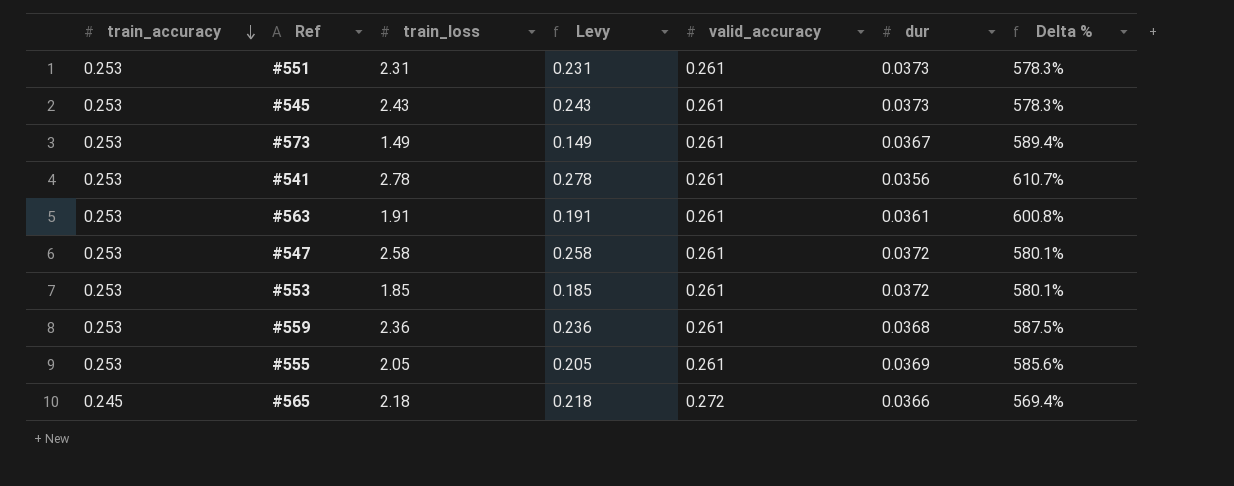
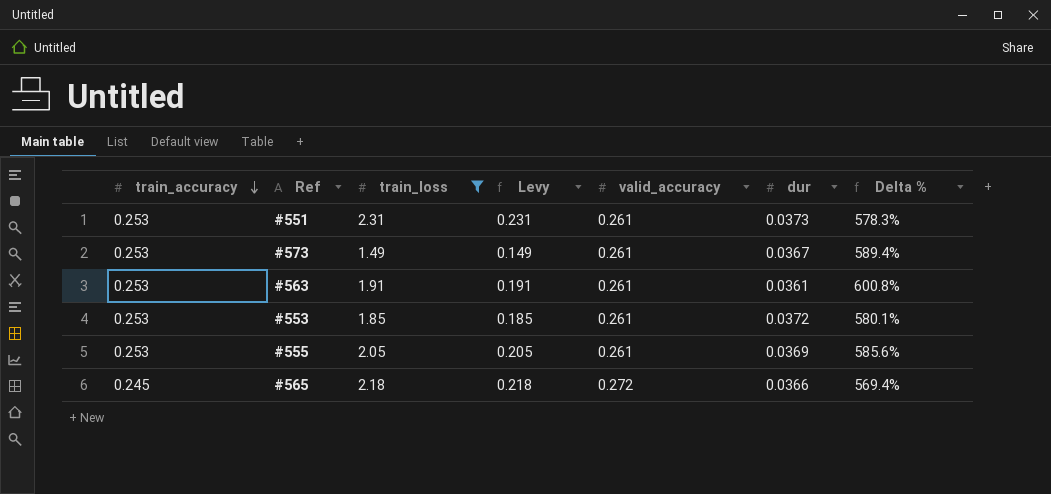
filter: none -> train_loss <= 2.31

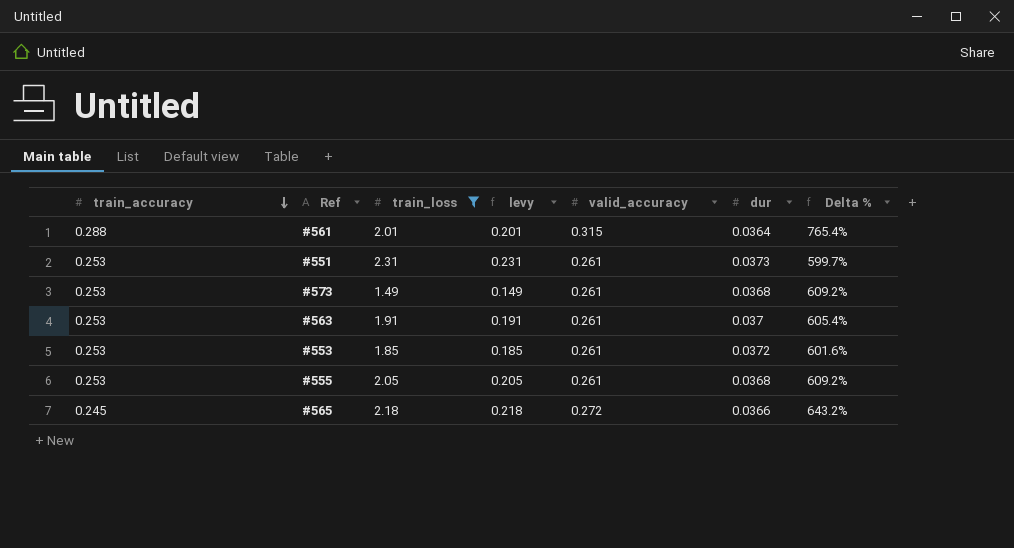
column name: Levy -> levy
column Delta % | formula: ([train_accuracy] - [dur]) / [dur] -> ([valid_accuracy] - [dur]) / [dur]
row #561: none -> 0.288 | 2.01 | 0.201 | 0.315 | 0.0364 | 765.4%
#573 | dur: 0.0367 -> 0.0368
#563 | dur: 0.0361 -> 0.037
#555 | dur: 0.0369 -> 0.0368

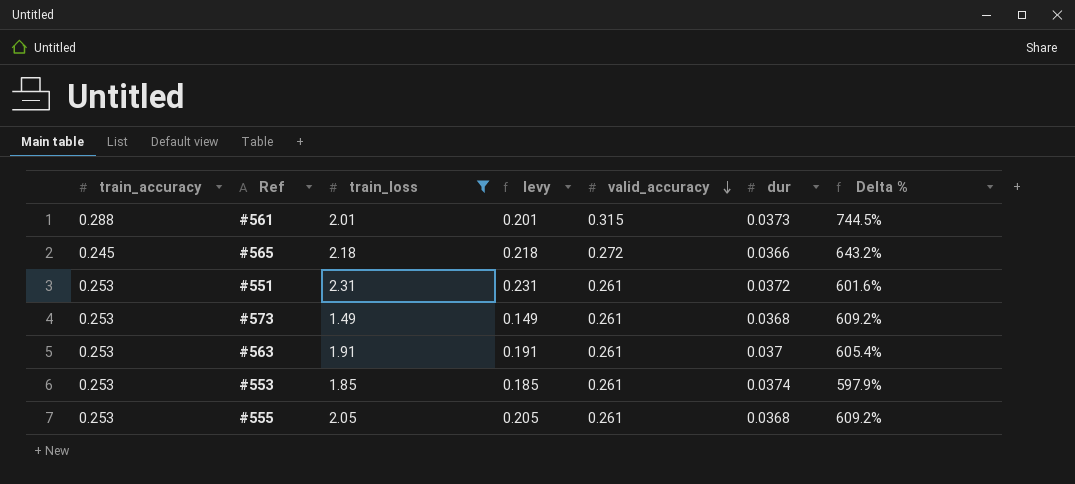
row order: train_accuracy descending -> valid_accuracy descending
#561 | dur: 0.0364 -> 0.0373
#561 | Delta %: 765.4% -> 744.5%
#551 | dur: 0.0373 -> 0.0372
#551 | Delta %: 599.7% -> 601.6%
#553 | dur: 0.0372 -> 0.0374
#553 | Delta %: 601.6% -> 597.9%

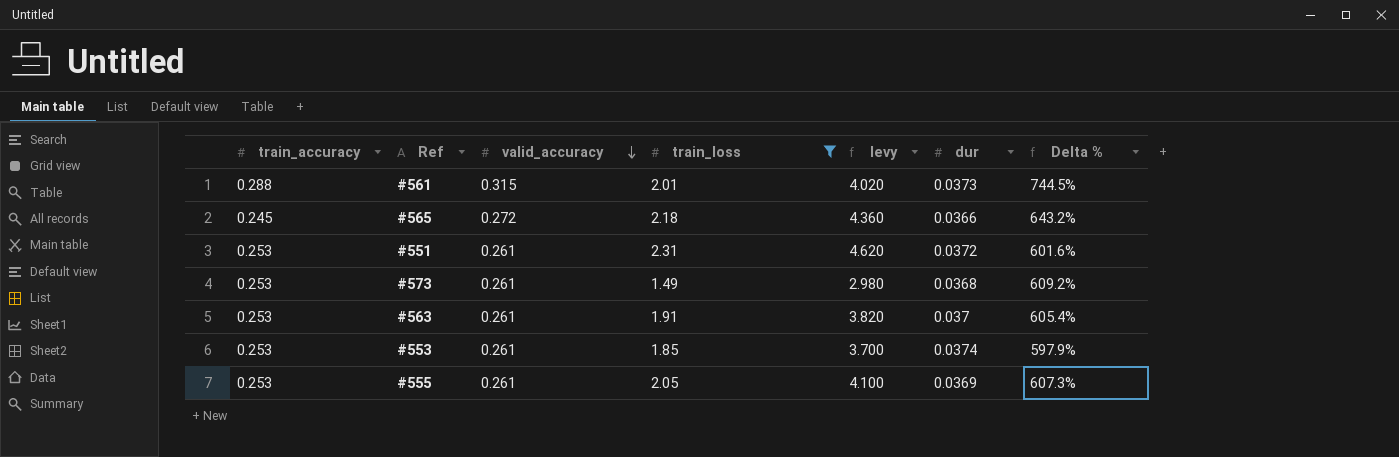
column valid_accuracy | position: 5 -> 3
column levy | formula: [train_loss] * 0.1 -> [train_loss] * 2
#555 | dur: 0.0368 -> 0.0369
#555 | Delta %: 609.2% -> 607.3%

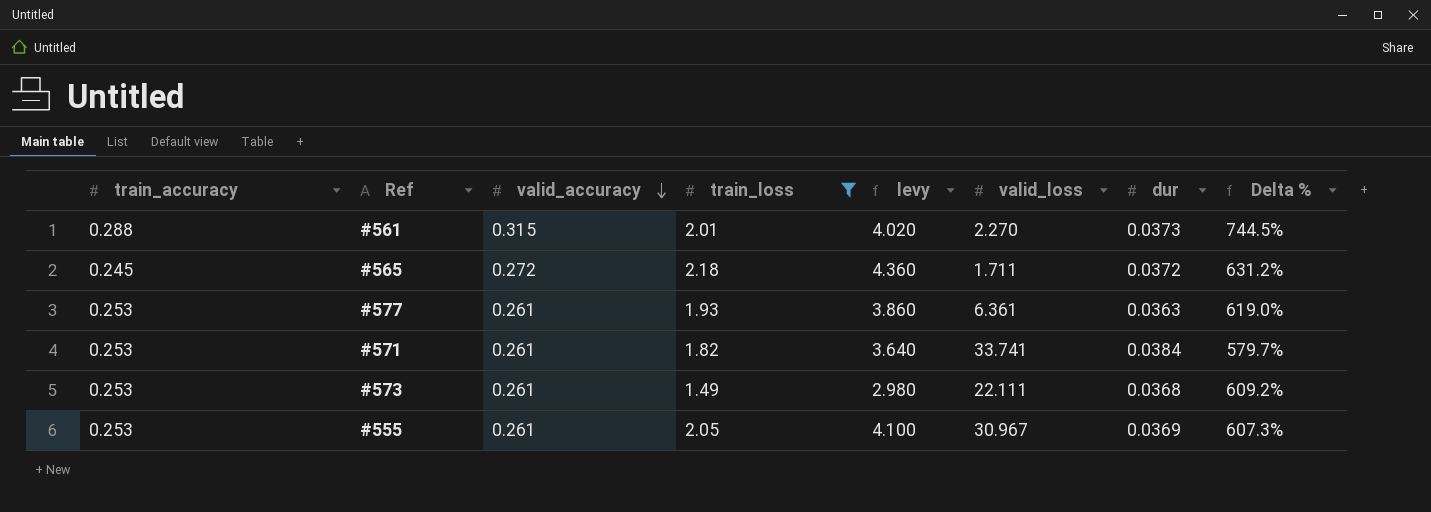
column valid_loss | position: none -> 6
row #551: 0.253 | 0.261 | 2.31 | 4.620 | 0.0372 | 601.6% -> none
row #563: 0.253 | 0.261 | 1.91 | 3.820 | 0.037 | 605.4% -> none
row #553: 0.253 | 0.261 | 1.85 | 3.700 | 0.0374 | 597.9% -> none
#565 | dur: 0.0366 -> 0.0372
#565 | Delta %: 643.2% -> 631.2%
row #577: none -> 0.253 | 0.261 | 1.93 | 3.860 | 6.361 | 0.0363 | 619.0%
row #571: none -> 0.253 | 0.261 | 1.82 | 3.640 | 33.741 | 0.0384 | 579.7%

